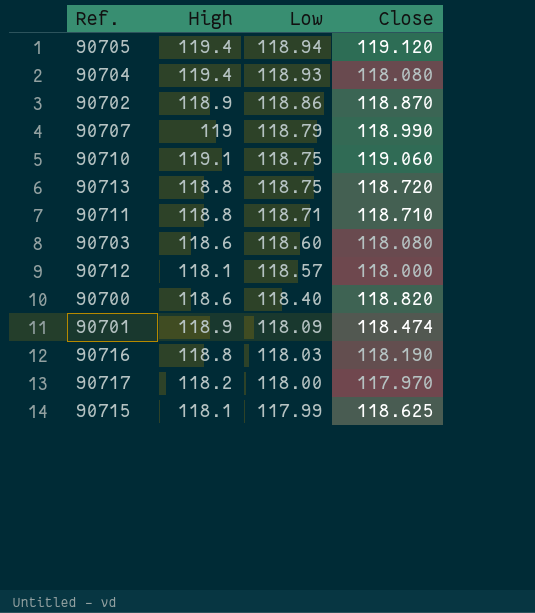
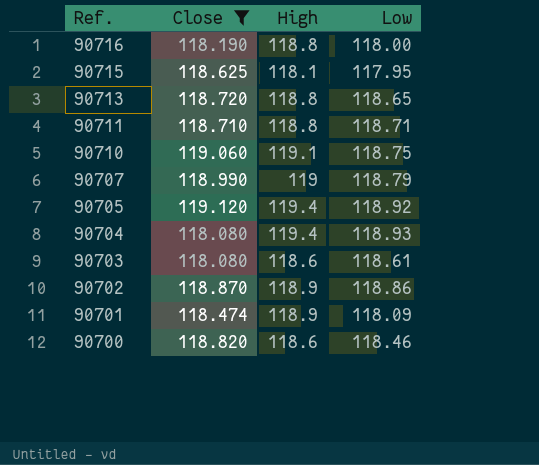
filter: none -> Close >= 118.080
row order: Low descending -> Ref. descending
column Close | position: 4 -> 2
90716 | Low: 118.03 -> 118.00
90715 | Low: 117.99 -> 117.95
90713 | Low: 118.75 -> 118.65
90705 | Low: 118.94 -> 118.92
90703 | Low: 118.60 -> 118.61
90700 | Low: 118.40 -> 118.46

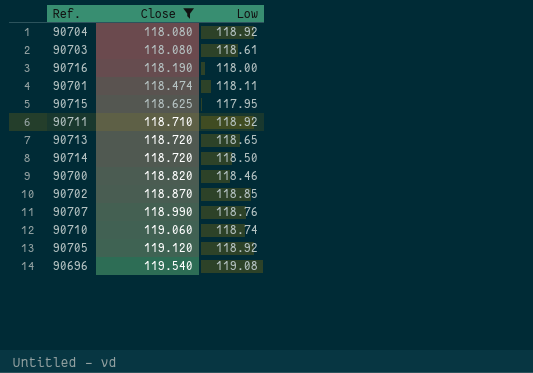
row order: Ref. descending -> Close ascending
column High | position: 3 -> none
90704 | Low: 118.93 -> 118.92
90701 | Low: 118.09 -> 118.11
90711 | Low: 118.71 -> 118.92
row 90714: none -> 118.720 | 118.50
90702 | Low: 118.86 -> 118.85
90707 | Low: 118.79 -> 118.76
90710 | Low: 118.75 -> 118.74
row 90696: none -> 119.540 | 119.08

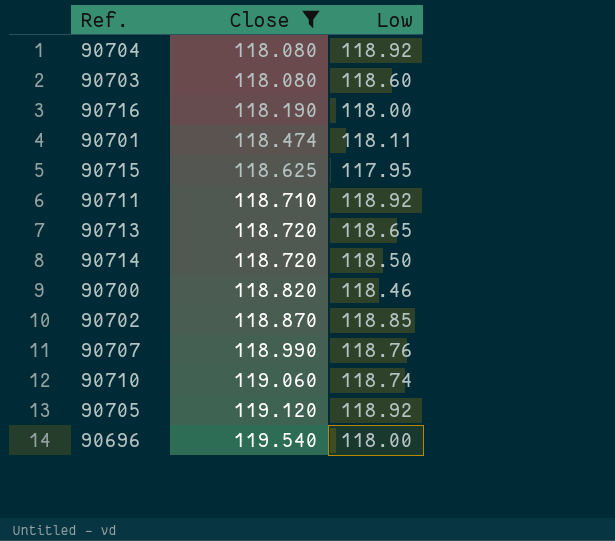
90703 | Low: 118.61 -> 118.60
90696 | Low: 119.08 -> 118.00

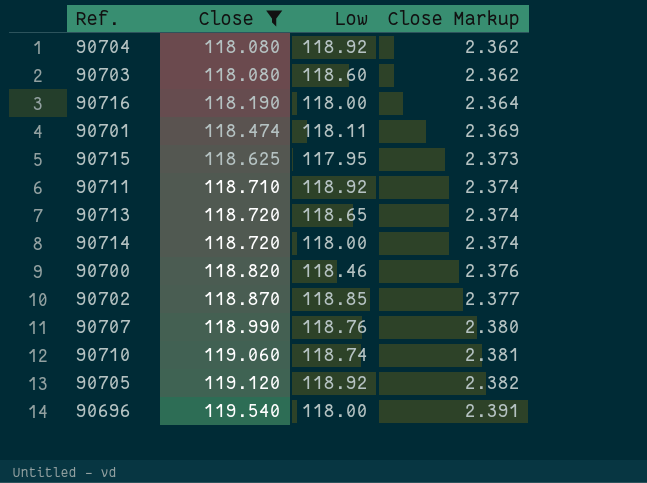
column Close Markup | formula: none -> [Close] * 0.02
90714 | Low: 118.50 -> 118.00

